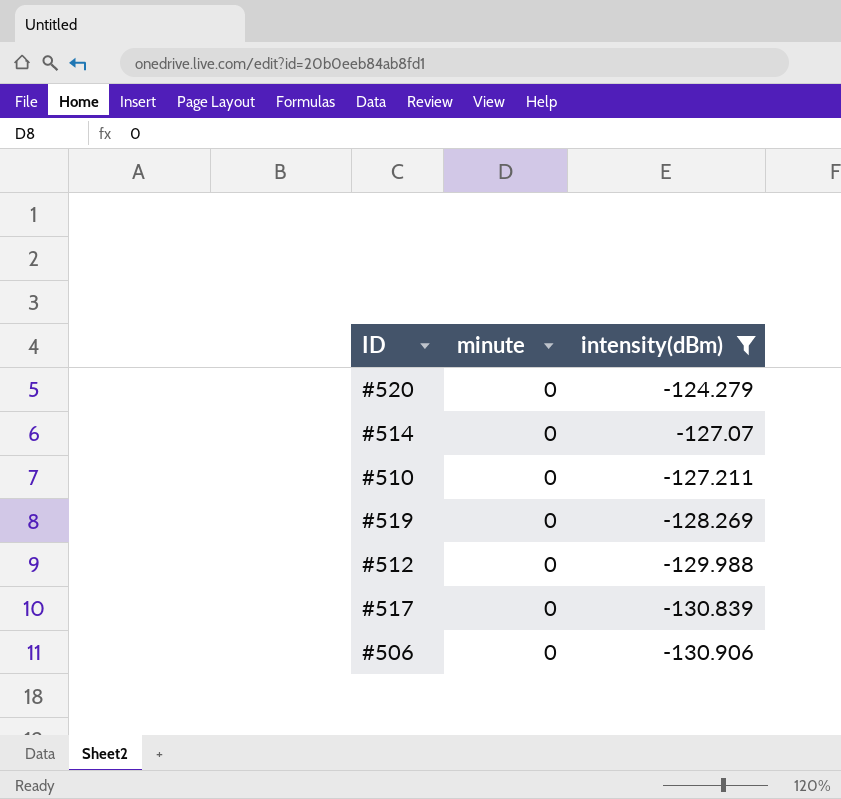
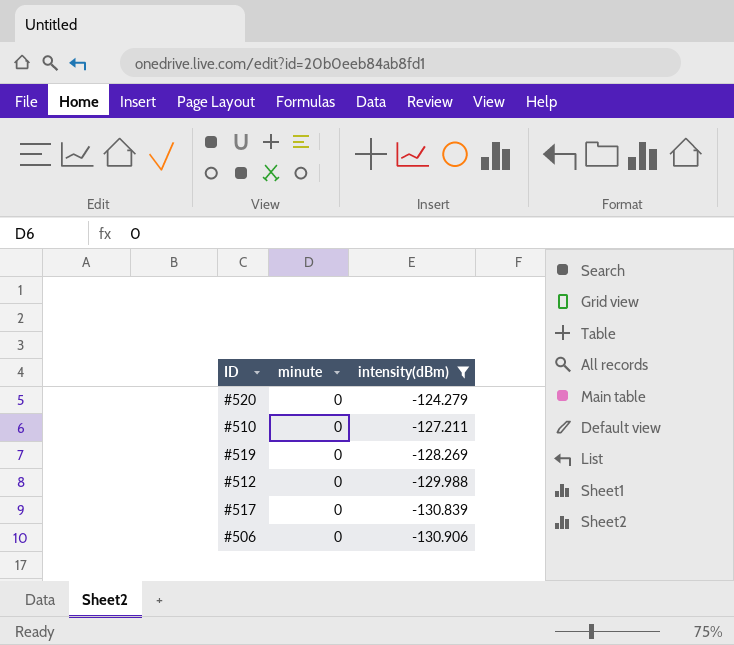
row #514: 0 | -127.07 -> none

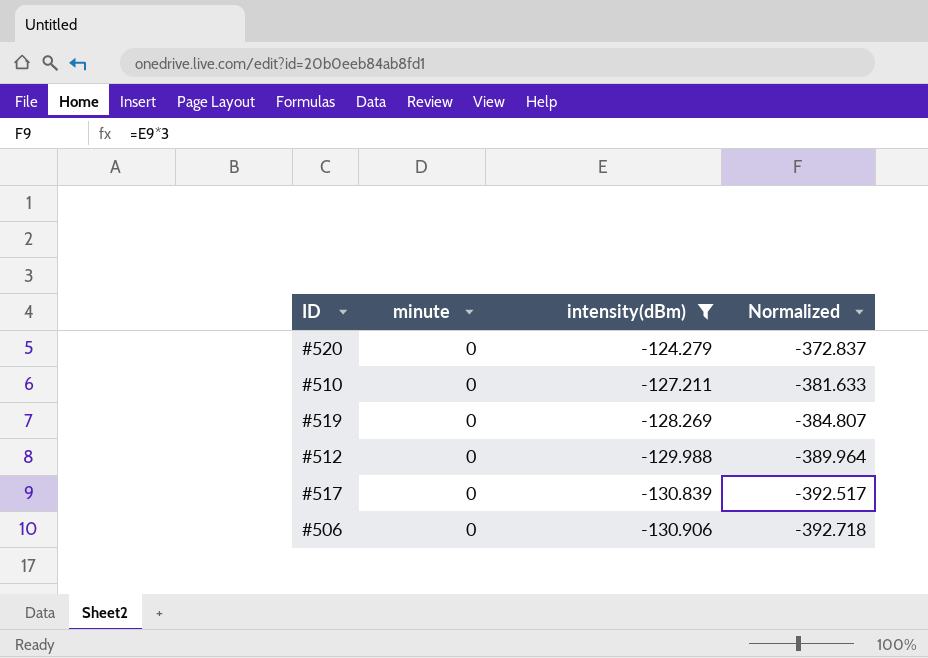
column Normalized | formula: none -> [intensity(dBm)] * 3

